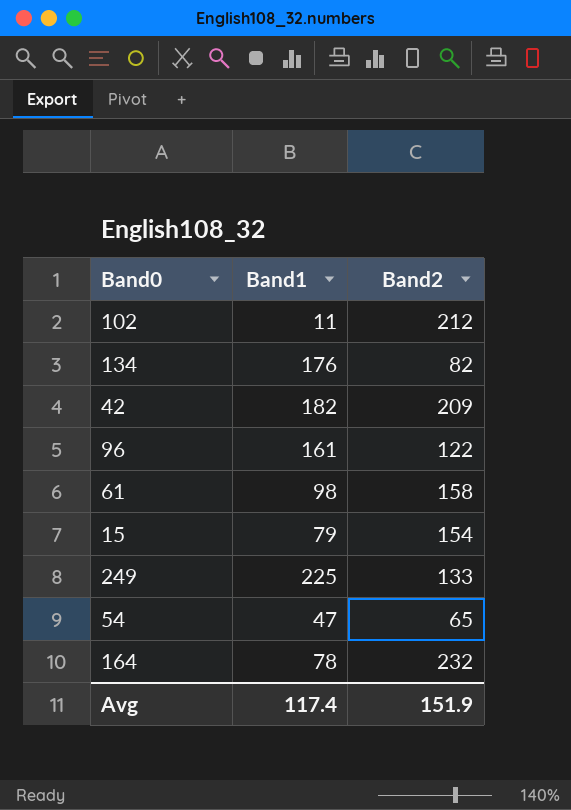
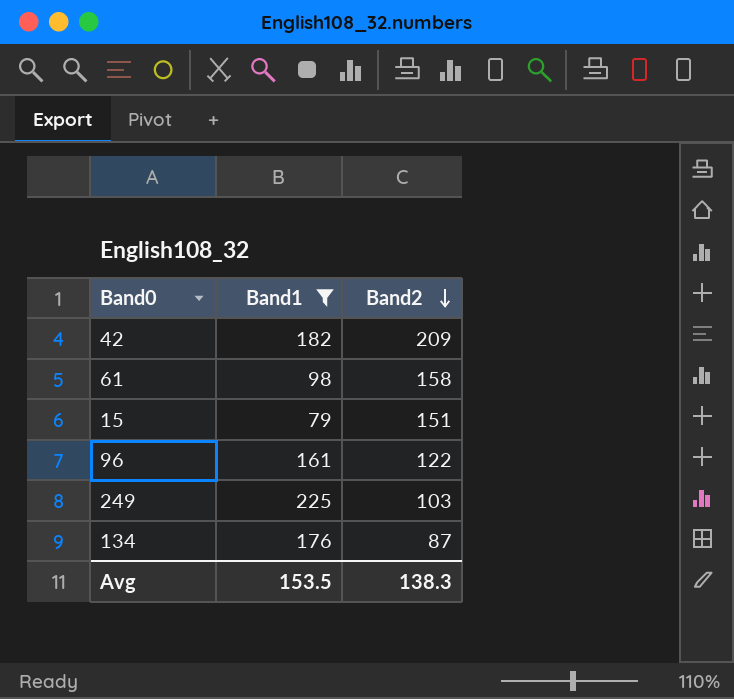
filter: none -> Band1 >= 79
row order: none -> Band2 descending
15 | Band2: 154 -> 151
249 | Band2: 133 -> 103
134 | Band2: 82 -> 87
Avg | Band1: 117.4 -> 153.5
Avg | Band2: 151.9 -> 138.3

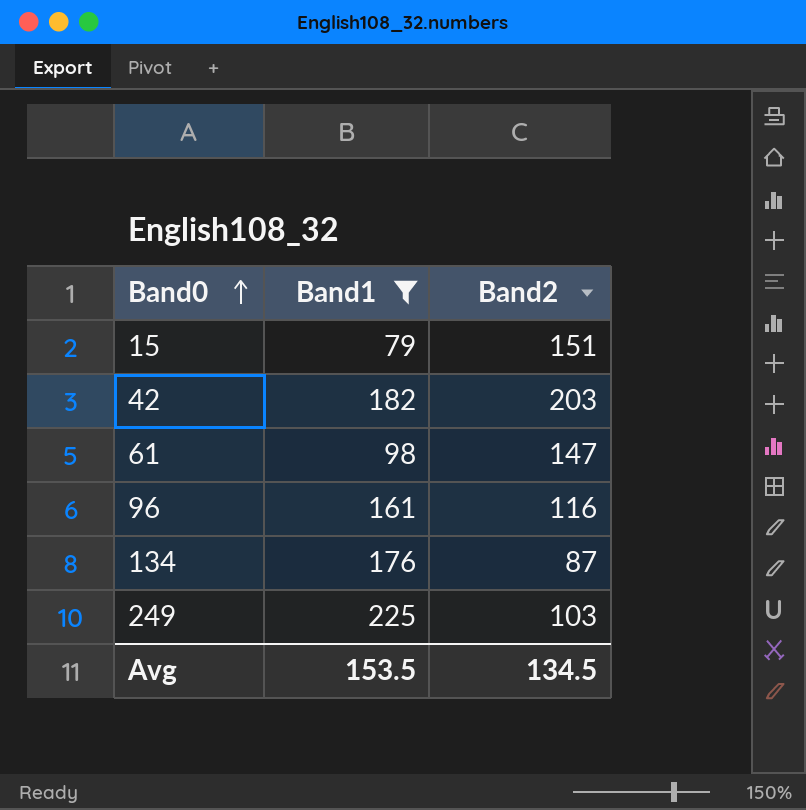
row order: Band2 descending -> Band0 ascending
42 | Band2: 209 -> 203
61 | Band2: 158 -> 147
96 | Band2: 122 -> 116
Avg | Band2: 138.3 -> 134.5

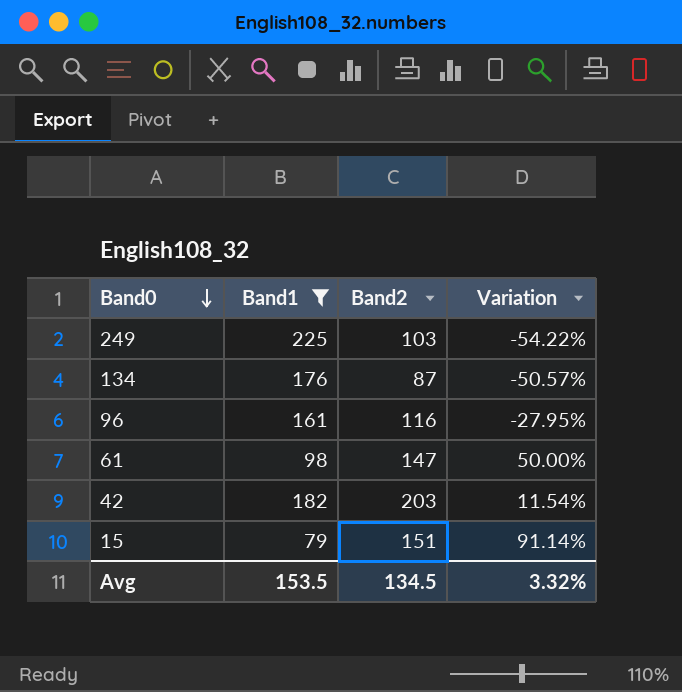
row order: Band0 ascending -> Band0 descending
column Variation | formula: none -> ([Band2] - [Band1]) / [Band1]

